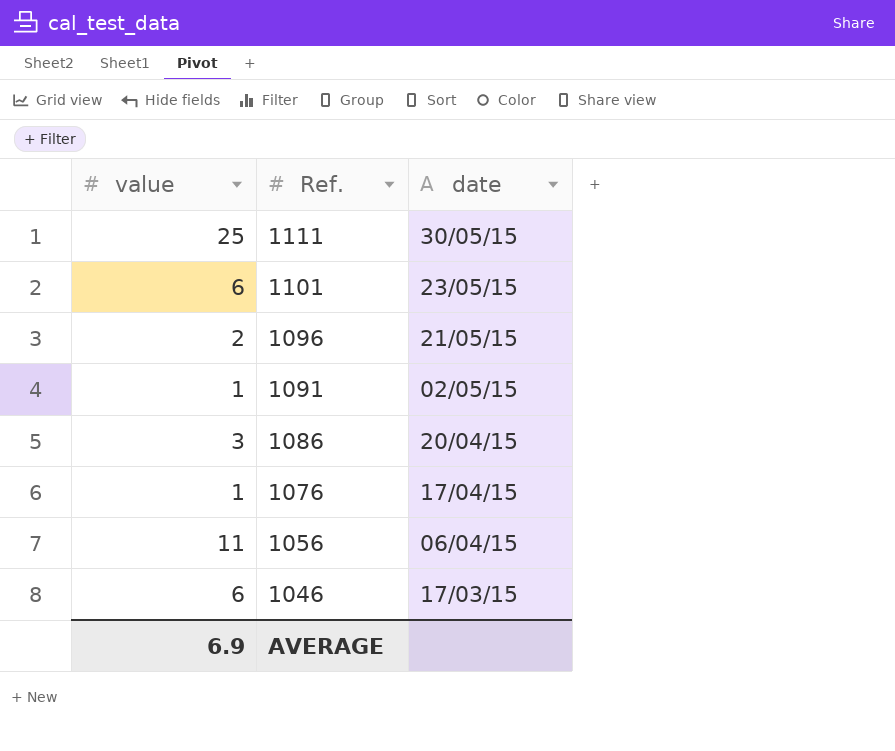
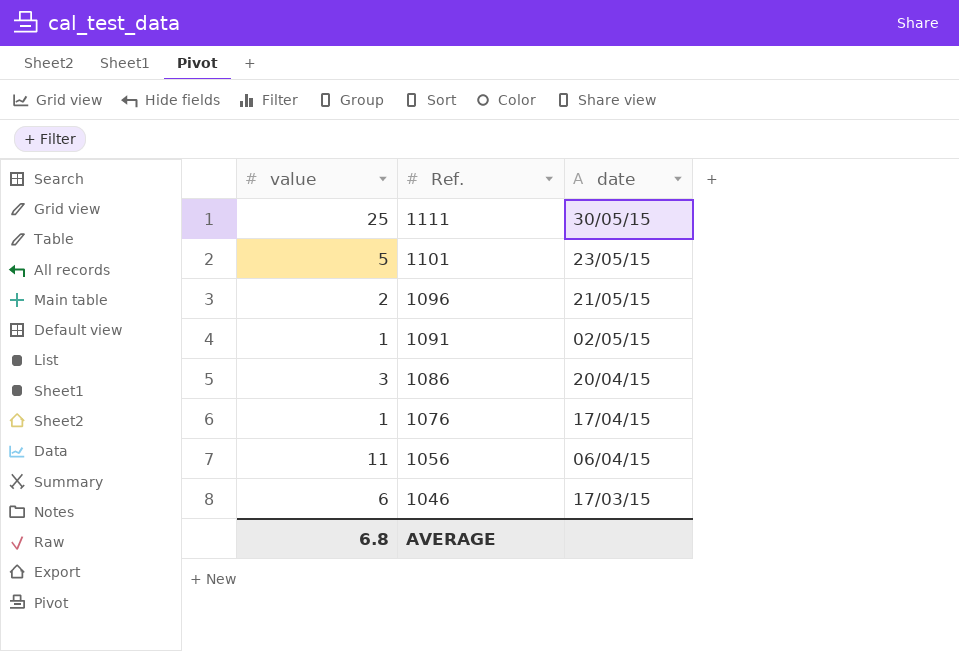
1101 | value: 6 -> 5
AVERAGE | value: 6.9 -> 6.8

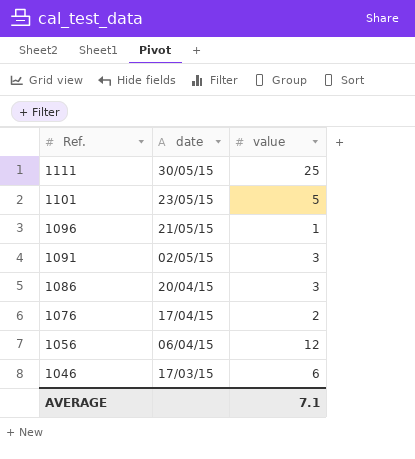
column value | position: 1 -> 3
1096 | value: 2 -> 1
1091 | value: 1 -> 3
1076 | value: 1 -> 2
1056 | value: 11 -> 12
AVERAGE | value: 6.8 -> 7.1

